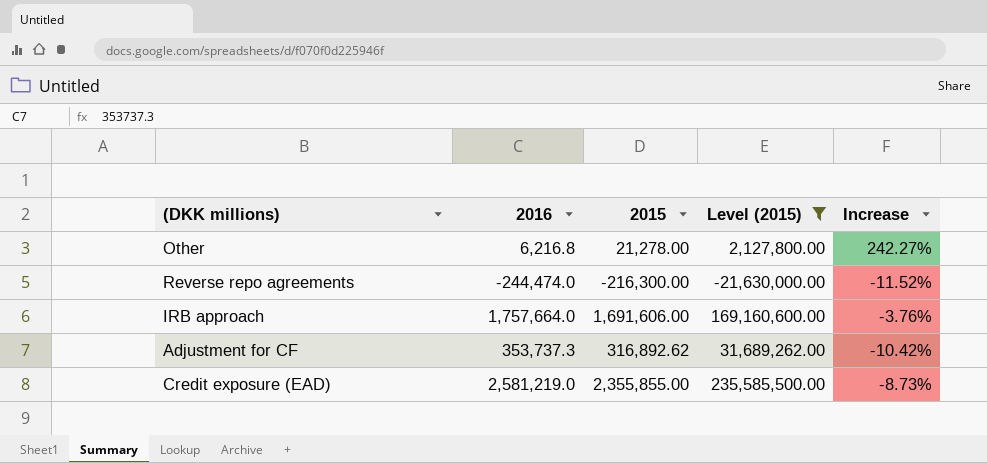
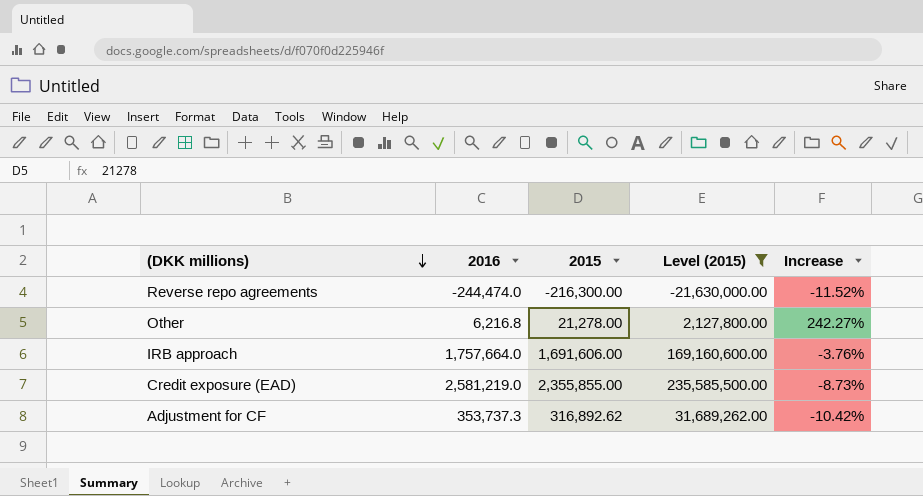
row order: none -> (DKK millions) descending

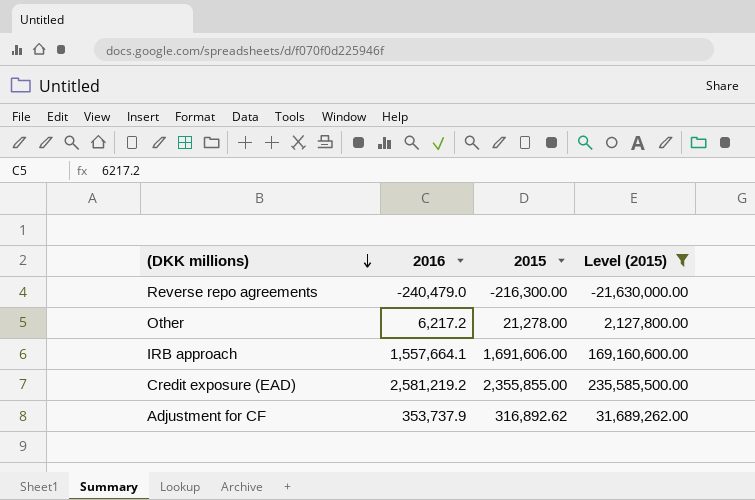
column Increase | formula: ([2015] - [2016]) / [2016] -> none
Reverse repo agreements | 2016: -244,474.0 -> -240,479.0
Other | 2016: 6,216.8 -> 6,217.2
IRB approach | 2016: 1,757,664.0 -> 1,557,664.1
Credit exposure (EAD) | 2016: 2,581,219.0 -> 2,581,219.2
Adjustment for CF | 2016: 353,737.3 -> 353,737.9

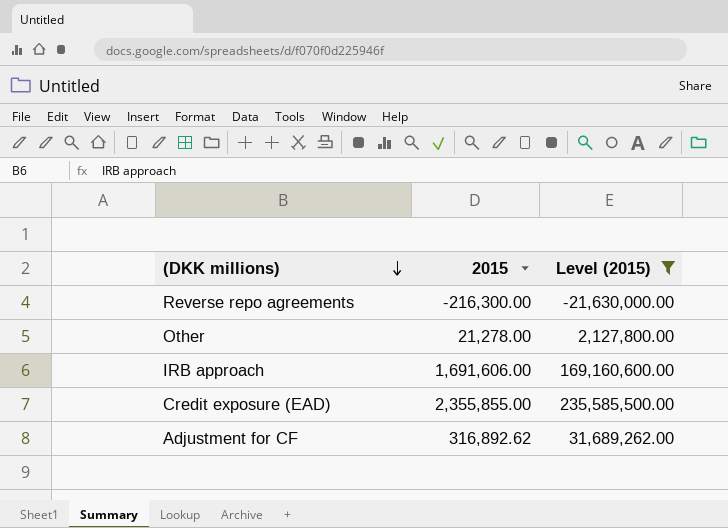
column 2016 | position: 2 -> none

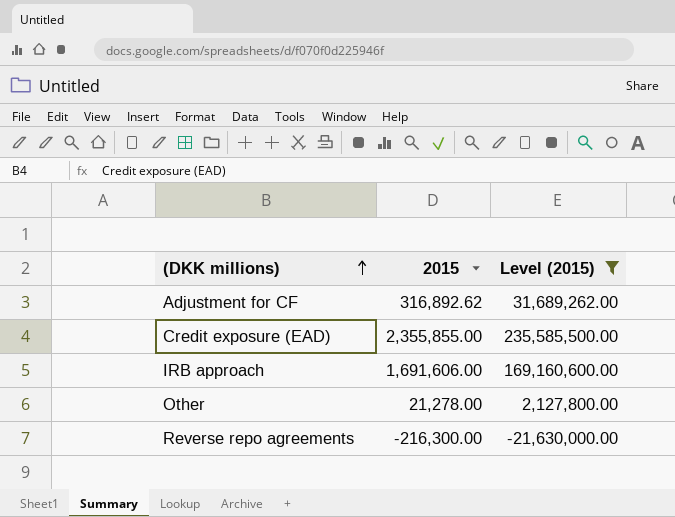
row order: (DKK millions) descending -> (DKK millions) ascending

